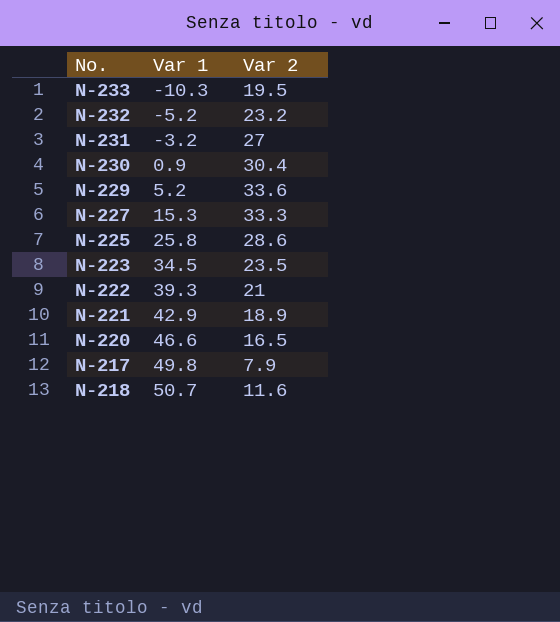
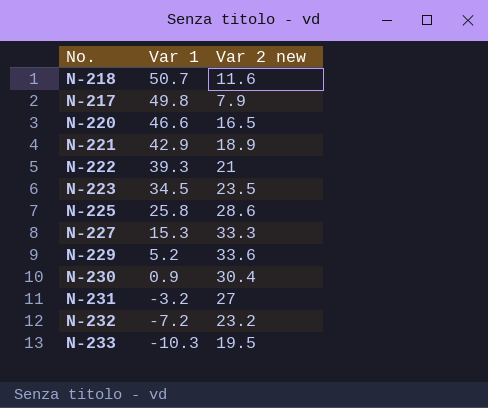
row order: Var 1 ascending -> Var 1 descending
column name: Var 2 -> Var 2 new
N-232 | Var 1: -5.2 -> -7.2

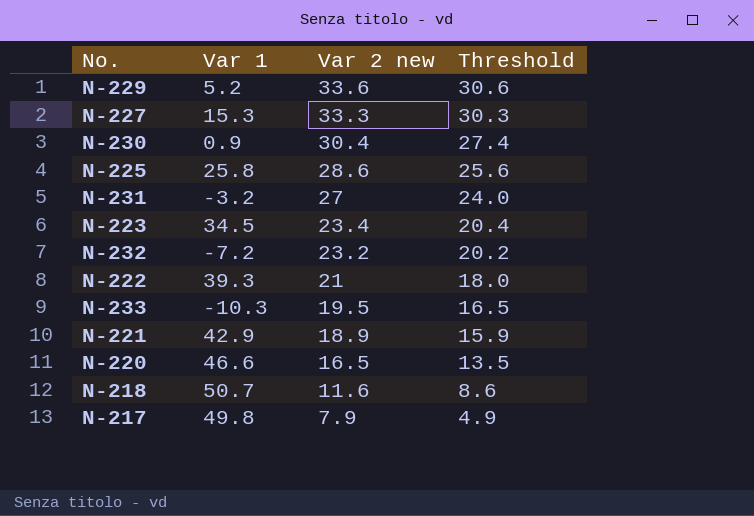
row order: Var 1 descending -> Var 2 new descending
column Threshold | formula: none -> [Var 2 new] - 3
N-223 | Var 2 new: 23.5 -> 23.4

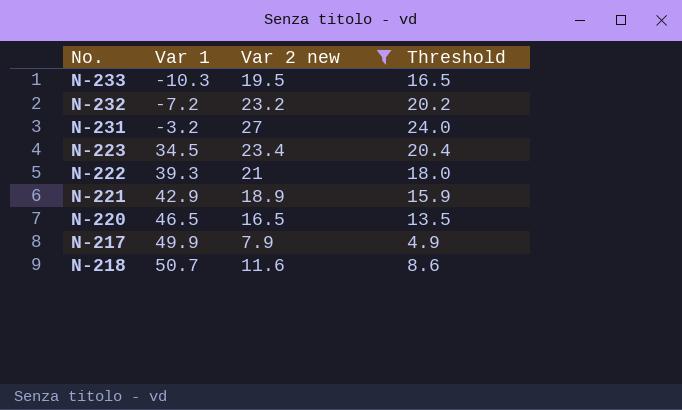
filter: none -> Var 2 new <= 27
row order: Var 2 new descending -> Var 1 ascending
N-220 | Var 1: 46.6 -> 46.5
N-217 | Var 1: 49.8 -> 49.9

